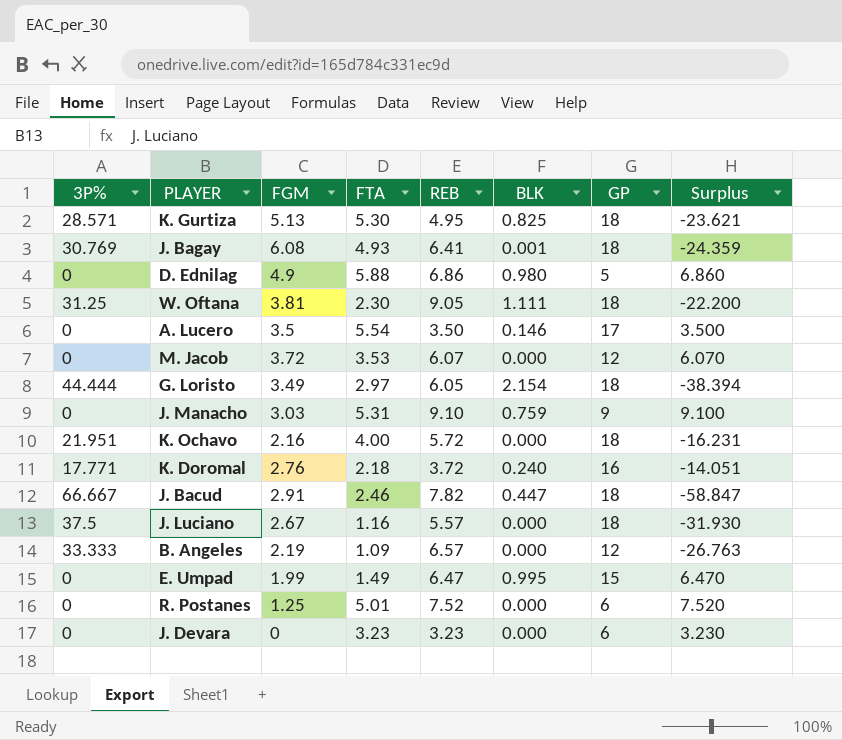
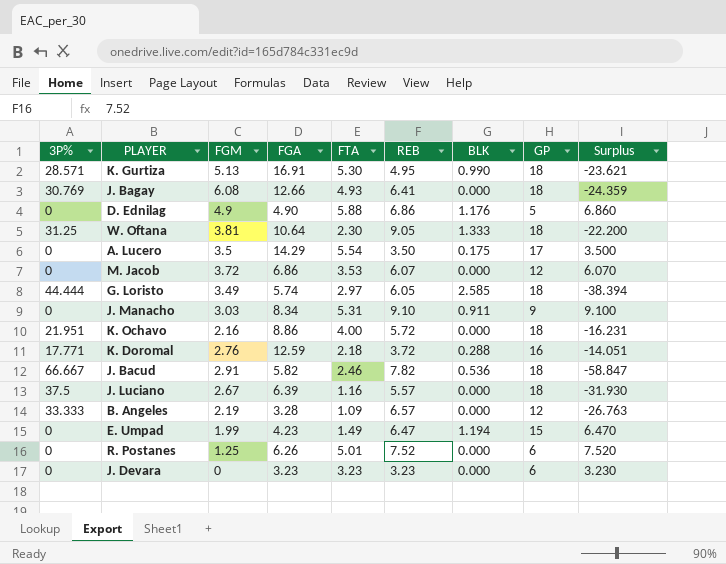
column FGA | position: none -> 4
K. Gurtiza | BLK: 0.825 -> 0.990
J. Bagay | BLK: 0.001 -> 0.000
D. Ednilag | BLK: 0.980 -> 1.176
W. Oftana | BLK: 1.111 -> 1.333
A. Lucero | BLK: 0.146 -> 0.175
G. Loristo | BLK: 2.154 -> 2.585
J. Manacho | BLK: 0.759 -> 0.911
K. Doromal | BLK: 0.240 -> 0.288
J. Bacud | BLK: 0.447 -> 0.536
E. Umpad | BLK: 0.995 -> 1.194

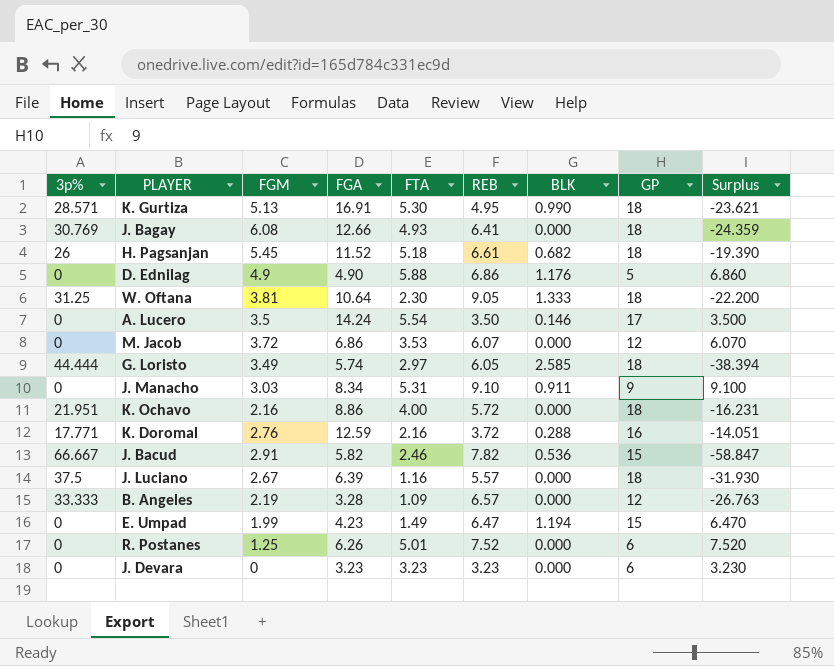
column name: 3P% -> 3p%
row H. Pagsanjan: none -> 26 | 5.45 | 11.52 | 5.18 | 6.61 | 0.682 | 18 | -19.390
A. Lucero | FGA: 14.29 -> 14.24
A. Lucero | BLK: 0.175 -> 0.146
K. Doromal | FTA: 2.18 -> 2.16
J. Bacud | GP: 18 -> 15

